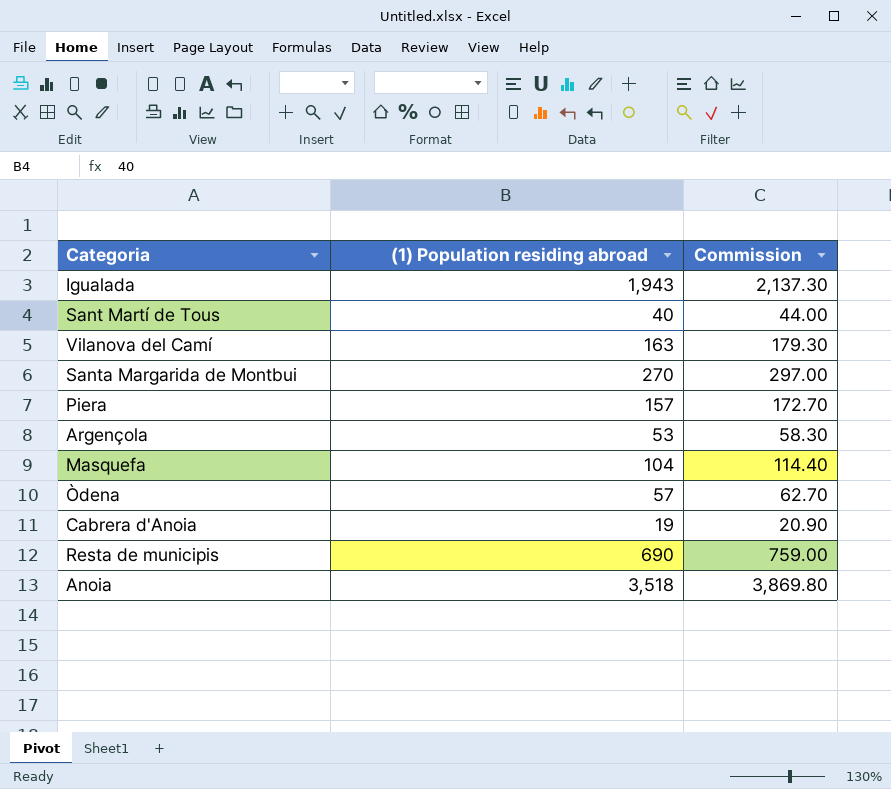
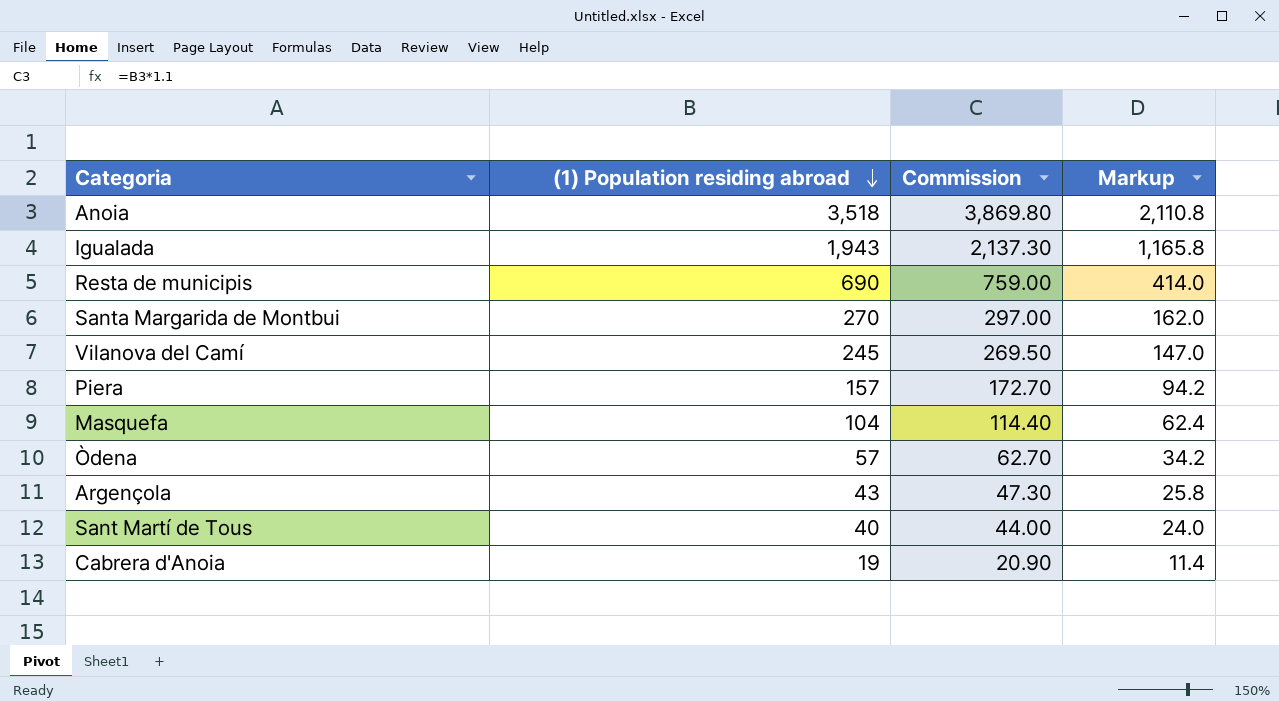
row order: none -> (1) Population residing abroad descending
column Markup | formula: none -> [(1) Population residing abroad] * 0.6
Vilanova del Camí | (1) Population residing abroad: 163 -> 245
Vilanova del Camí | Commission: 179.30 -> 269.50
Argençola | (1) Population residing abroad: 53 -> 43
Argençola | Commission: 58.30 -> 47.30

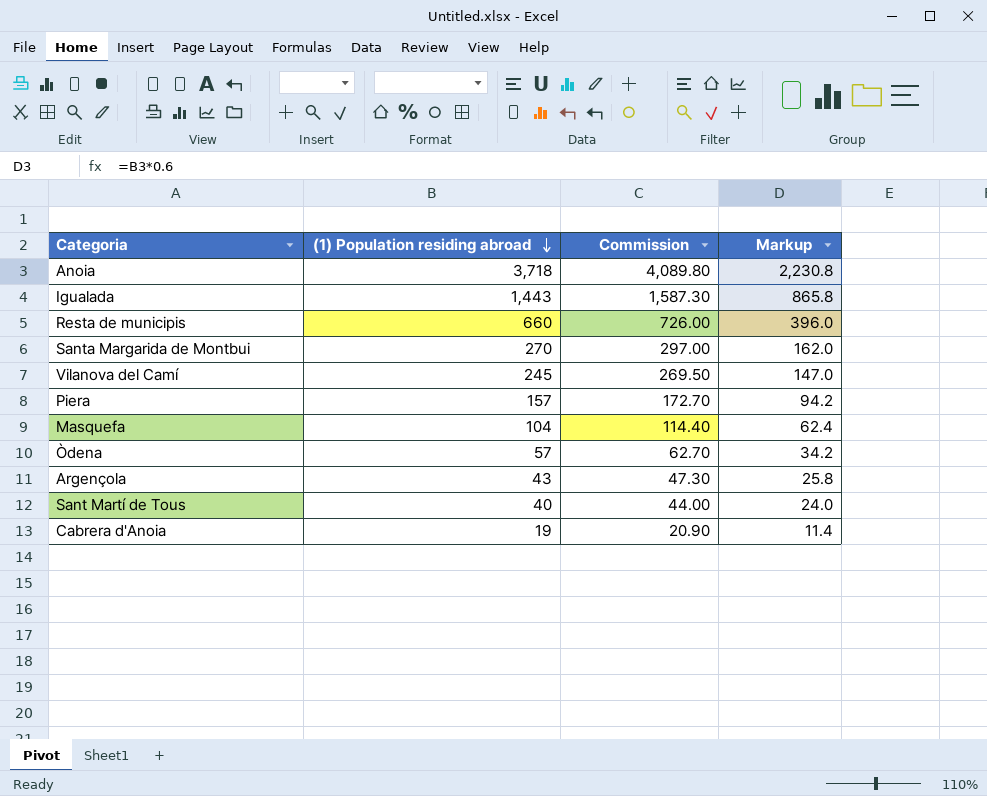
Anoia | (1) Population residing abroad: 3,518 -> 3,718
Anoia | Commission: 3,869.80 -> 4,089.80
Anoia | Markup: 2,110.8 -> 2,230.8
Igualada | (1) Population residing abroad: 1,943 -> 1,443
Igualada | Commission: 2,137.30 -> 1,587.30
Igualada | Markup: 1,165.8 -> 865.8
Resta de municipis | (1) Population residing abroad: 690 -> 660
Resta de municipis | Commission: 759.00 -> 726.00
Resta de municipis | Markup: 414.0 -> 396.0

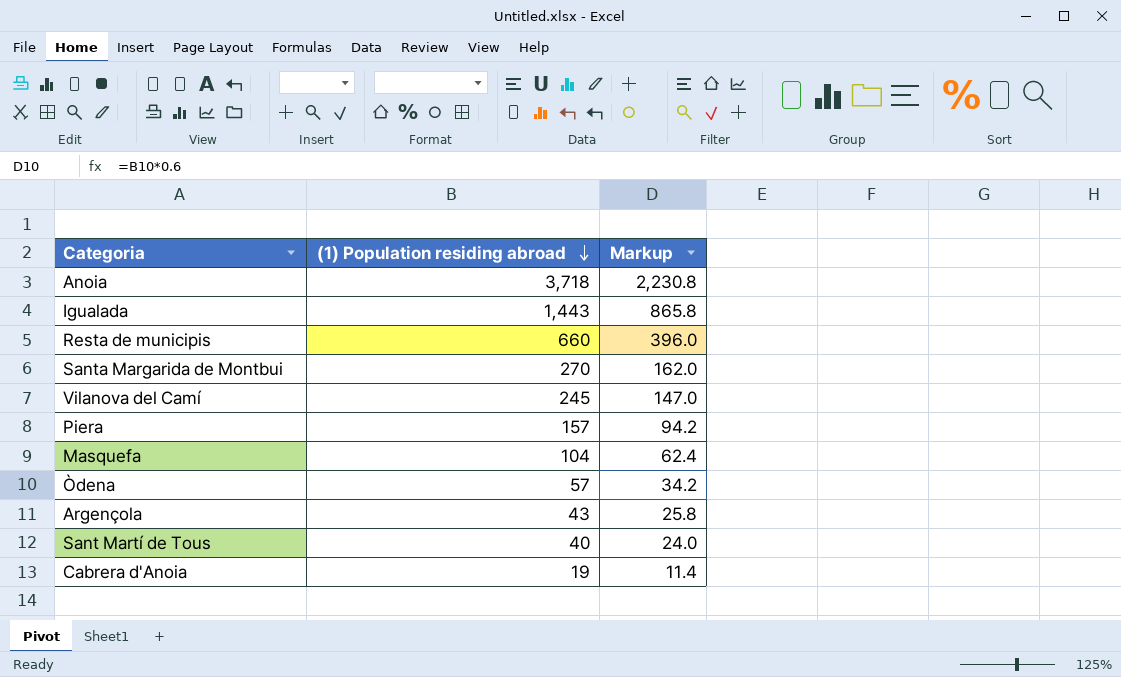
column Commission | formula: [(1) Population residing abroad] * 1.1 -> none

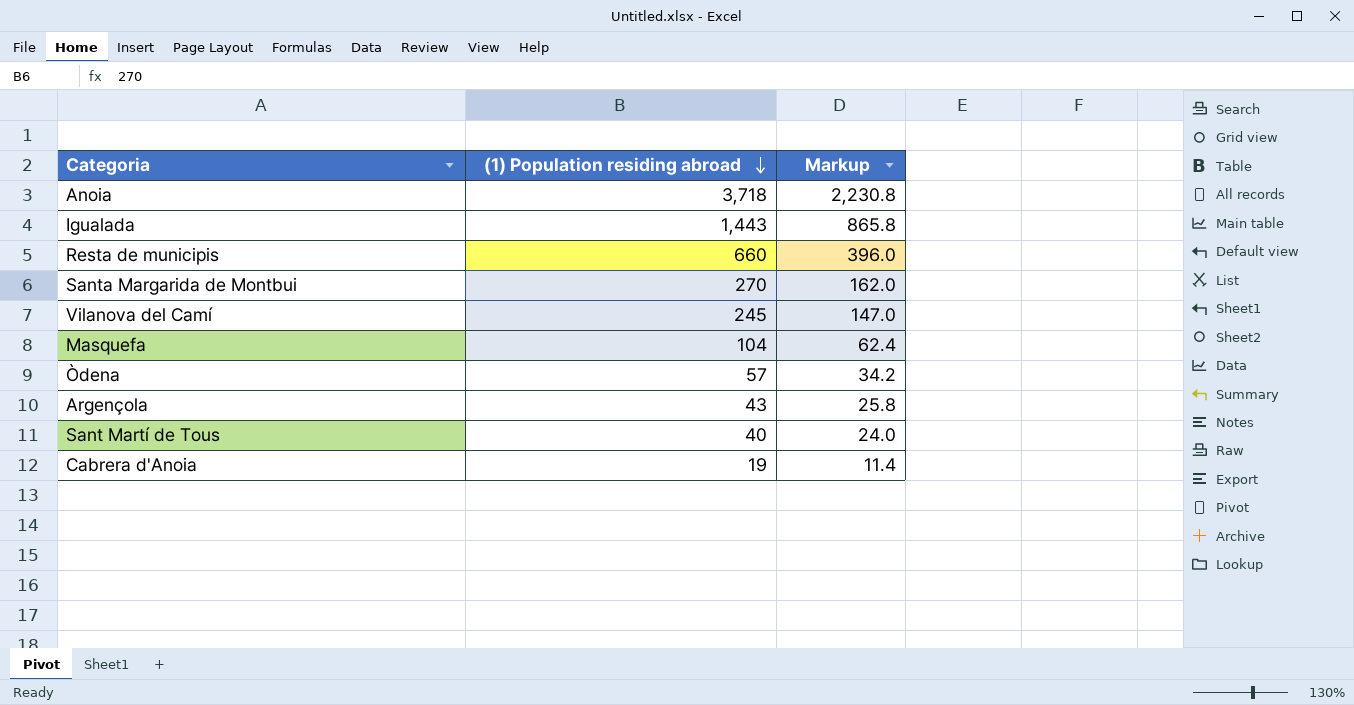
row Piera: 157 | 94.2 -> none

